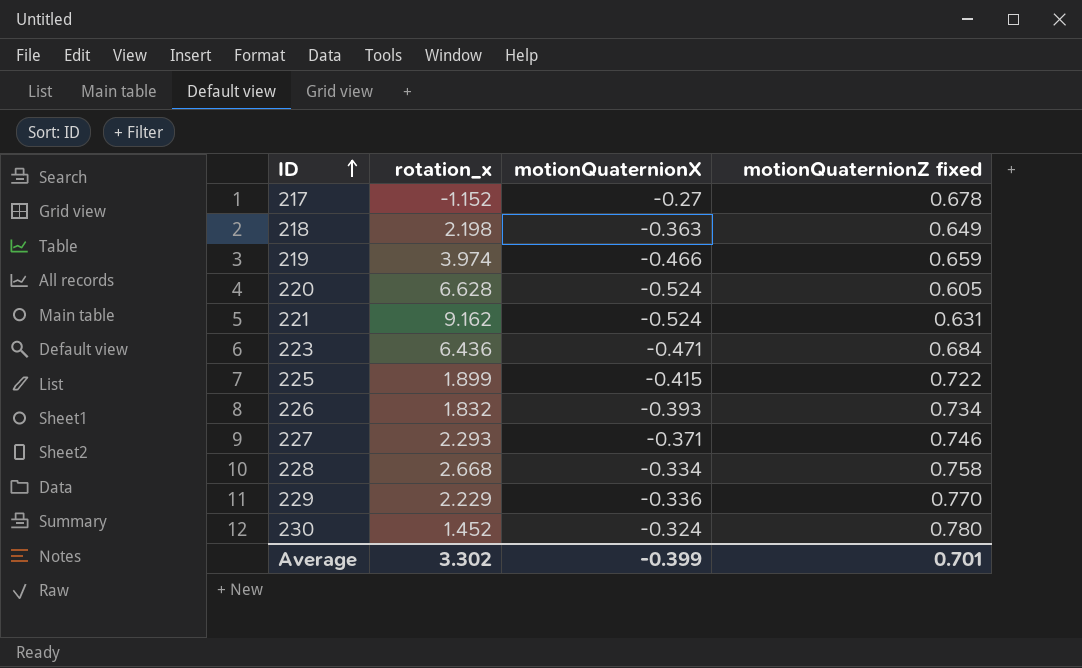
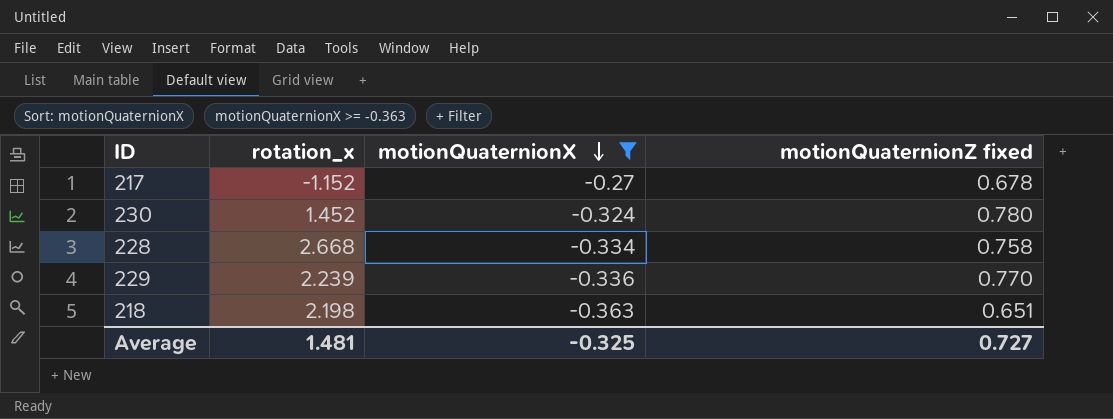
filter: none -> motionQuaternionX >= -0.363
row order: ID ascending -> motionQuaternionX descending
229 | rotation_x: 2.229 -> 2.239
218 | motionQuaternionZ fixed: 0.649 -> 0.651
Average | rotation_x: 3.302 -> 1.481
Average | motionQuaternionX: -0.399 -> -0.325
Average | motionQuaternionZ fixed: 0.701 -> 0.727

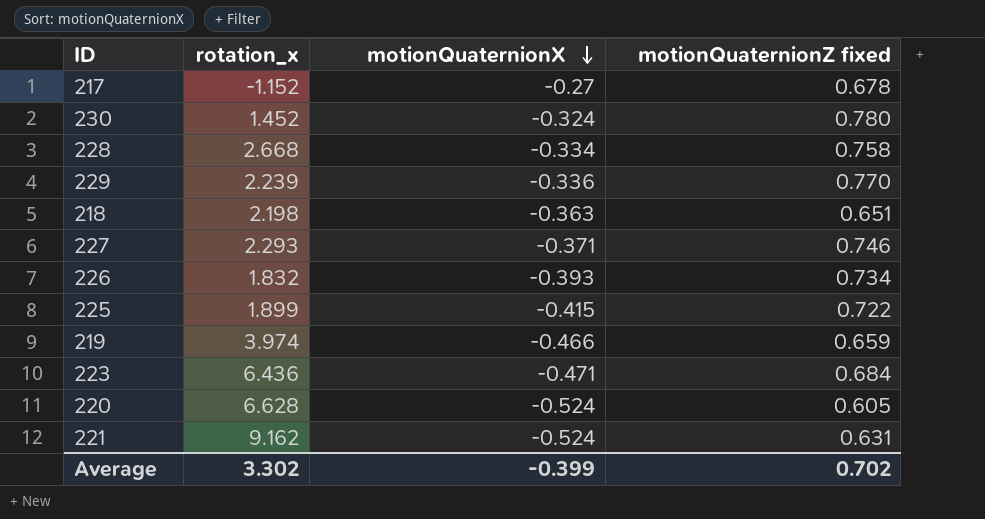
filter: motionQuaternionX >= -0.363 -> none
Average | rotation_x: 1.481 -> 3.302
Average | motionQuaternionX: -0.325 -> -0.399
Average | motionQuaternionZ fixed: 0.727 -> 0.702

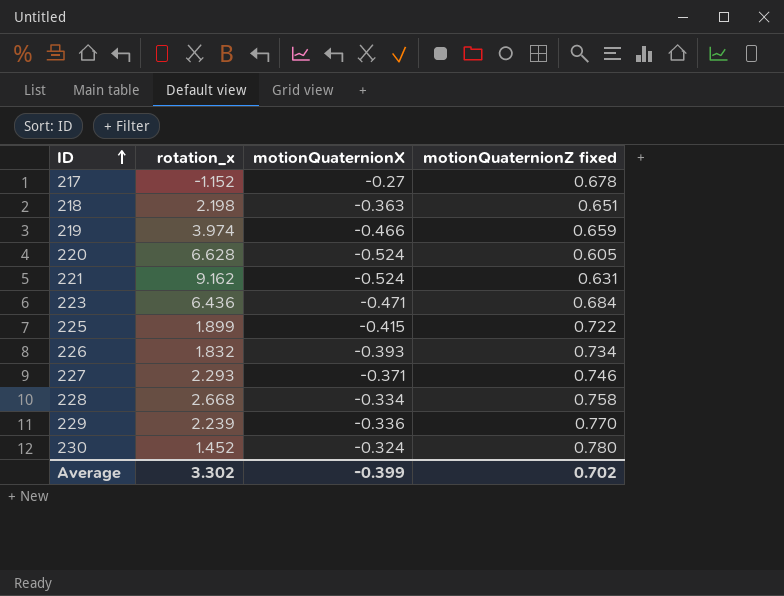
row order: motionQuaternionX descending -> ID ascending

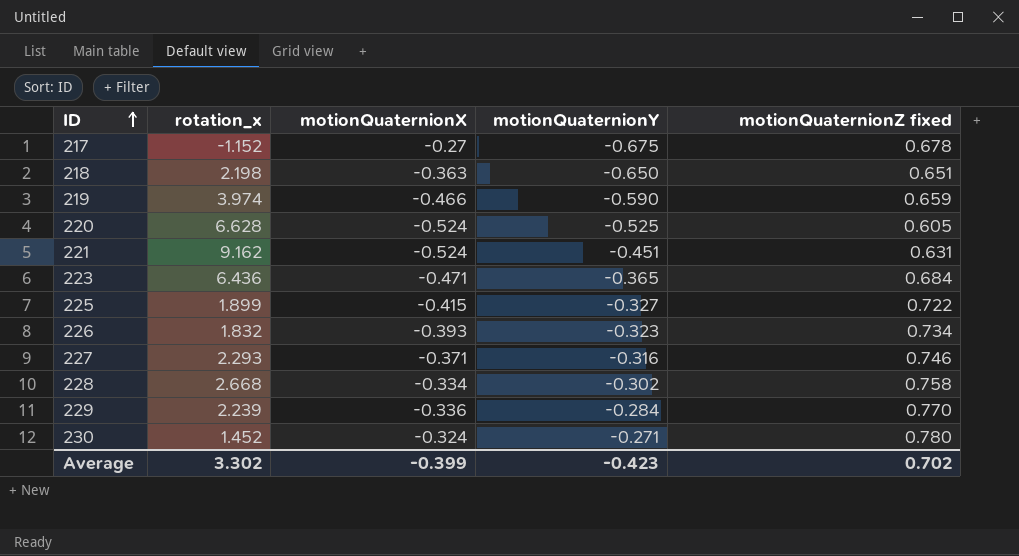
column motionQuaternionY | position: none -> 4

